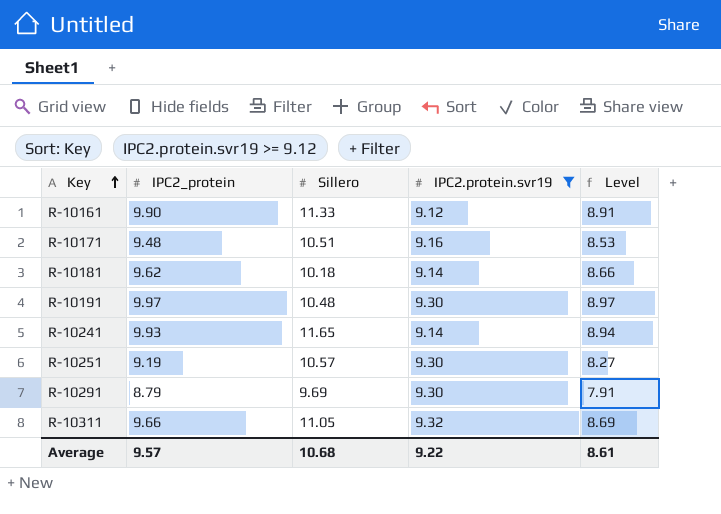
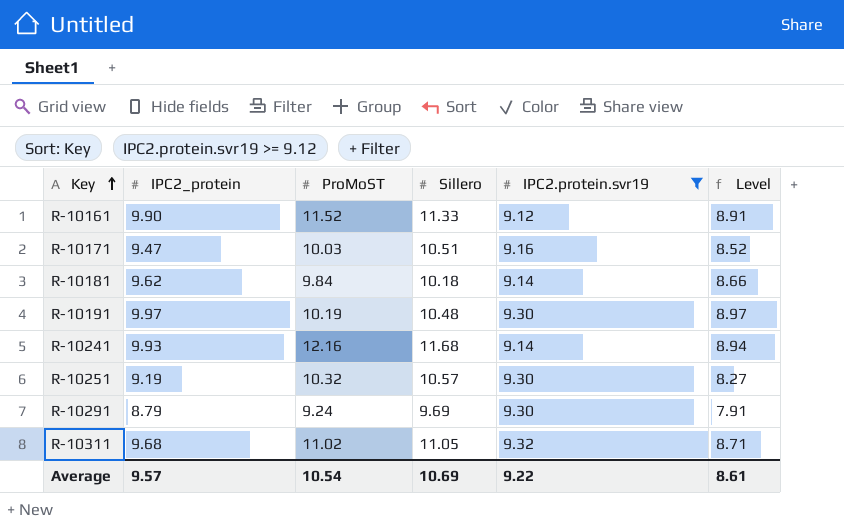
column ProMoST | position: none -> 3
R-10171 | IPC2_protein: 9.48 -> 9.47
R-10171 | Level: 8.53 -> 8.52
R-10241 | Sillero: 11.65 -> 11.68
R-10311 | IPC2_protein: 9.66 -> 9.68
R-10311 | Level: 8.69 -> 8.71
Average | Sillero: 10.68 -> 10.69

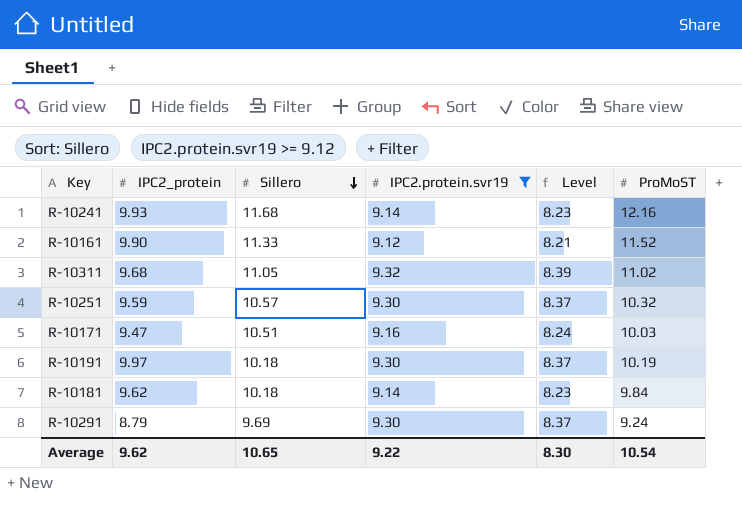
row order: Key ascending -> Sillero descending
column Level | formula: [IPC2_protein] * 0.9 -> [IPC2.protein.svr19] * 0.9
column ProMoST | position: 3 -> 6
R-10251 | IPC2_protein: 9.19 -> 9.59
R-10191 | Sillero: 10.48 -> 10.18
Average | IPC2_protein: 9.57 -> 9.62
Average | Sillero: 10.69 -> 10.65
Average | Level: 8.61 -> 8.30

